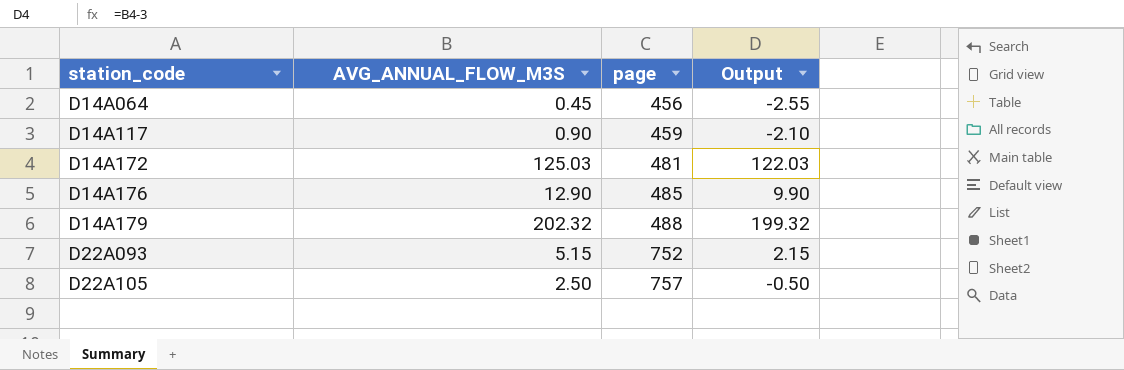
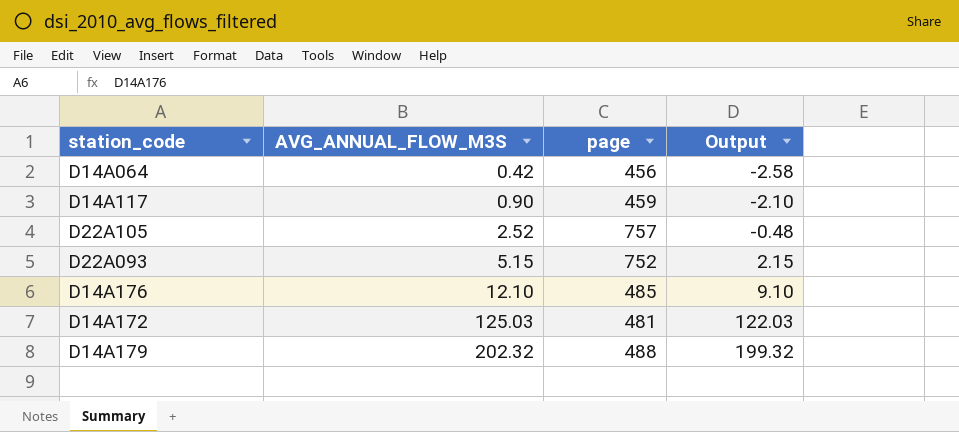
row order: station_code ascending -> AVG_ANNUAL_FLOW_M3S ascending
D14A064 | AVG_ANNUAL_FLOW_M3S: 0.45 -> 0.42
D14A064 | Output: -2.55 -> -2.58
D22A105 | AVG_ANNUAL_FLOW_M3S: 2.50 -> 2.52
D22A105 | Output: -0.50 -> -0.48
D14A176 | AVG_ANNUAL_FLOW_M3S: 12.90 -> 12.10
D14A176 | Output: 9.90 -> 9.10

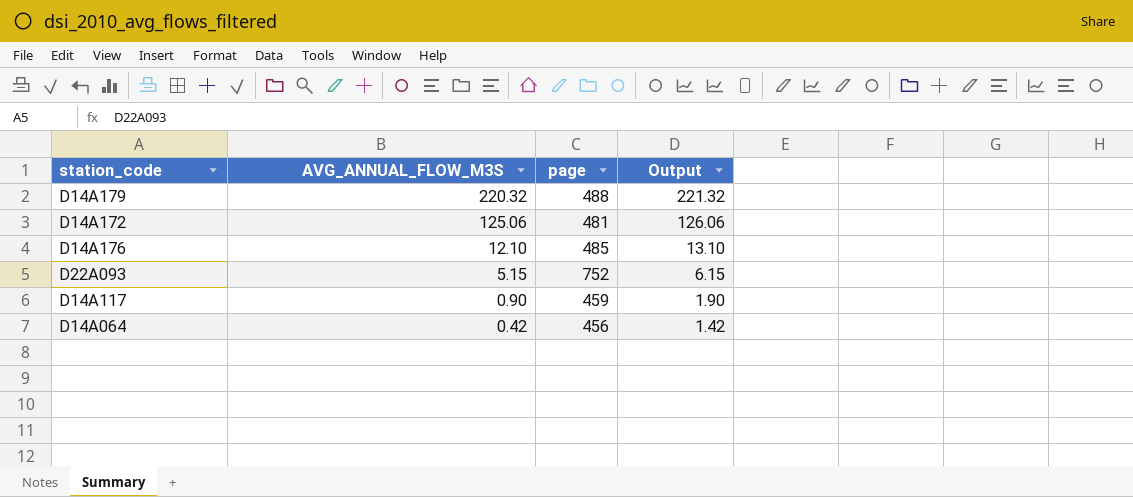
row order: AVG_ANNUAL_FLOW_M3S ascending -> AVG_ANNUAL_FLOW_M3S descending
column Output | formula: [AVG_ANNUAL_FLOW_M3S] - 3 -> [AVG_ANNUAL_FLOW_M3S] + 1
row D22A105: 2.52 | 757 | -0.48 -> none
D14A179 | AVG_ANNUAL_FLOW_M3S: 202.32 -> 220.32
D14A172 | AVG_ANNUAL_FLOW_M3S: 125.03 -> 125.06

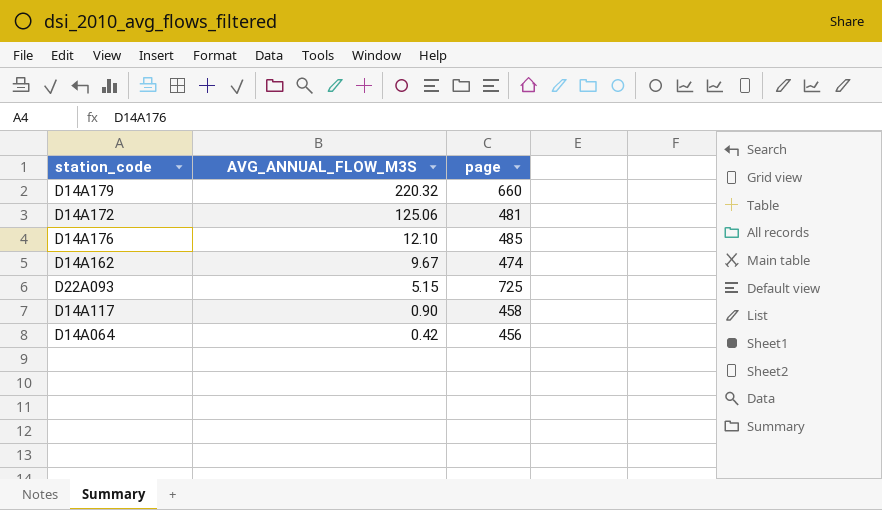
column Output | formula: [AVG_ANNUAL_FLOW_M3S] + 1 -> none
D14A179 | page: 488 -> 660
row D14A162: none -> 9.67 | 474
D22A093 | page: 752 -> 725
D14A117 | page: 459 -> 458

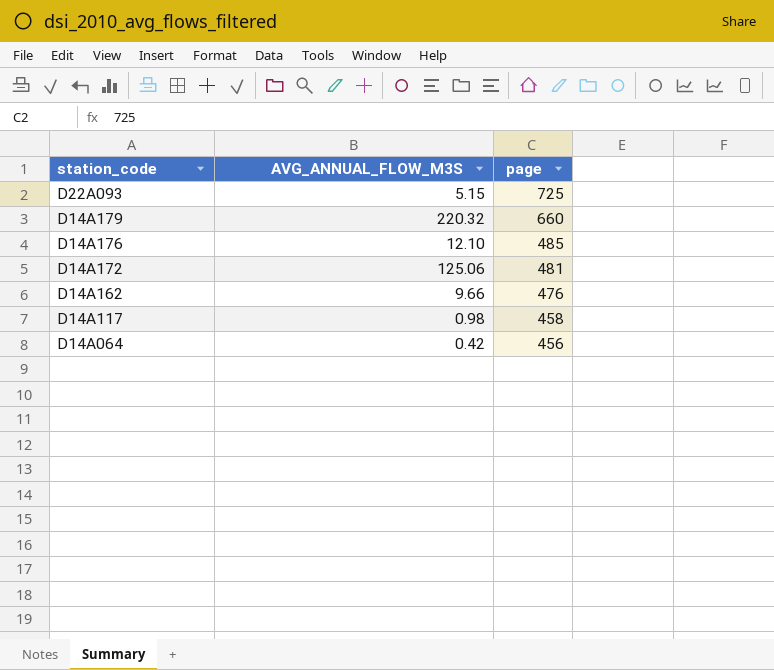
row order: AVG_ANNUAL_FLOW_M3S descending -> station_code descending
D14A162 | AVG_ANNUAL_FLOW_M3S: 9.67 -> 9.66
D14A162 | page: 474 -> 476
D14A117 | AVG_ANNUAL_FLOW_M3S: 0.90 -> 0.98

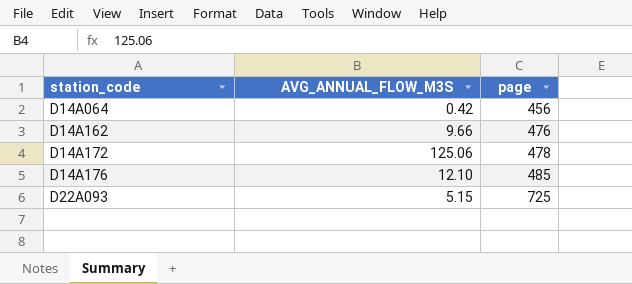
row order: station_code descending -> station_code ascending
row D14A179: 220.32 | 660 -> none
row D14A117: 0.98 | 458 -> none
D14A172 | page: 481 -> 478

